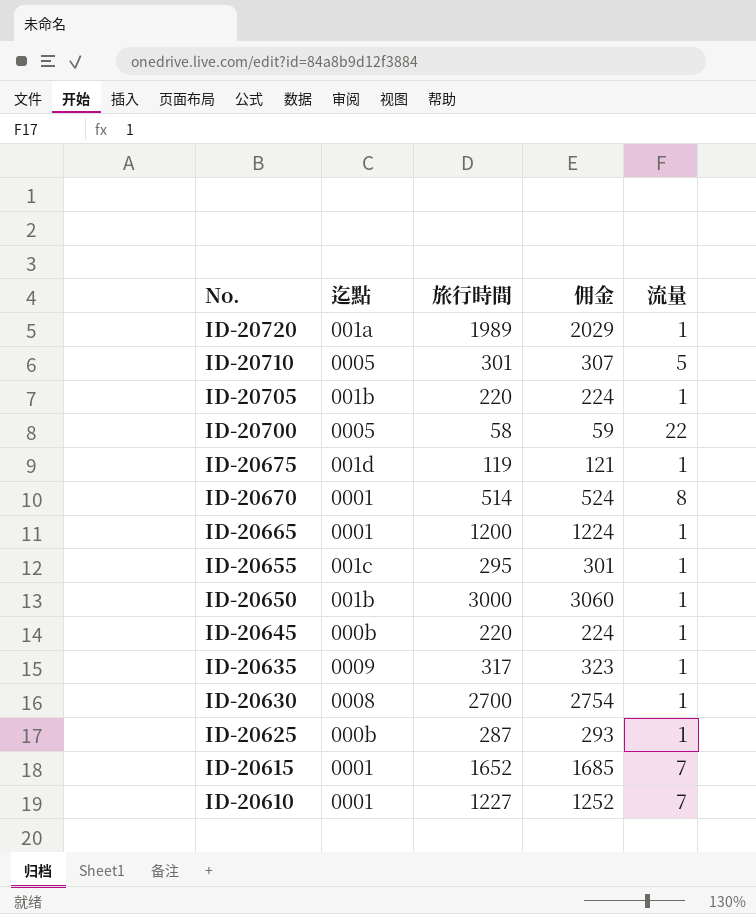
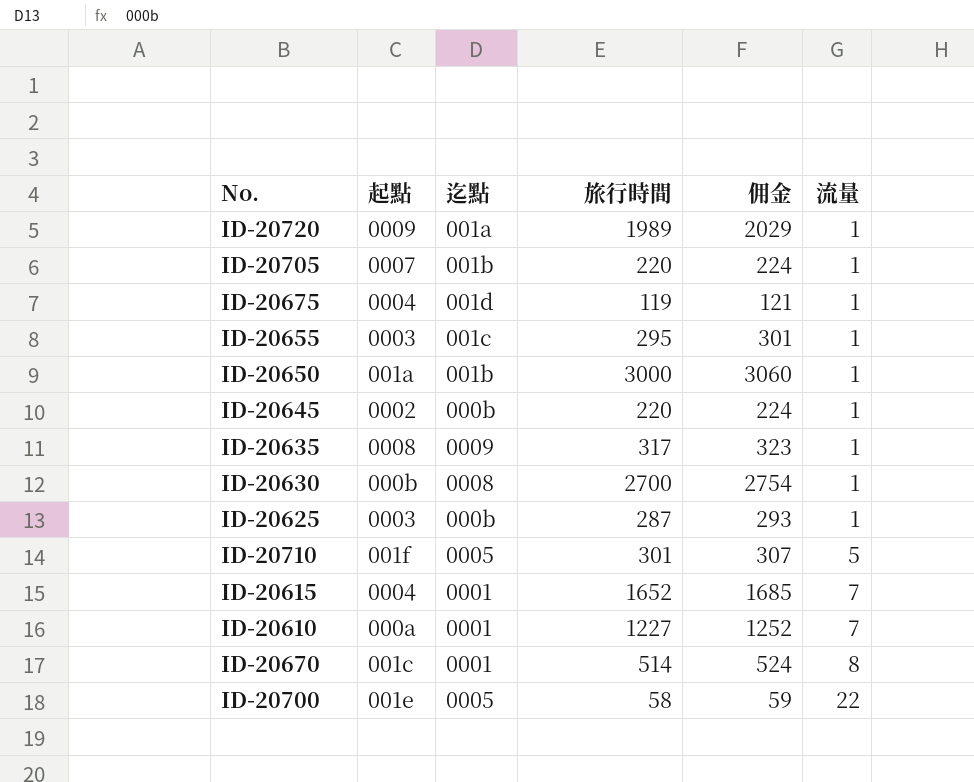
row order: No. descending -> 流量 ascending
column 起點 | position: none -> 2
row ID-20665: 0001 | 1200 | 1224 | 1 -> none

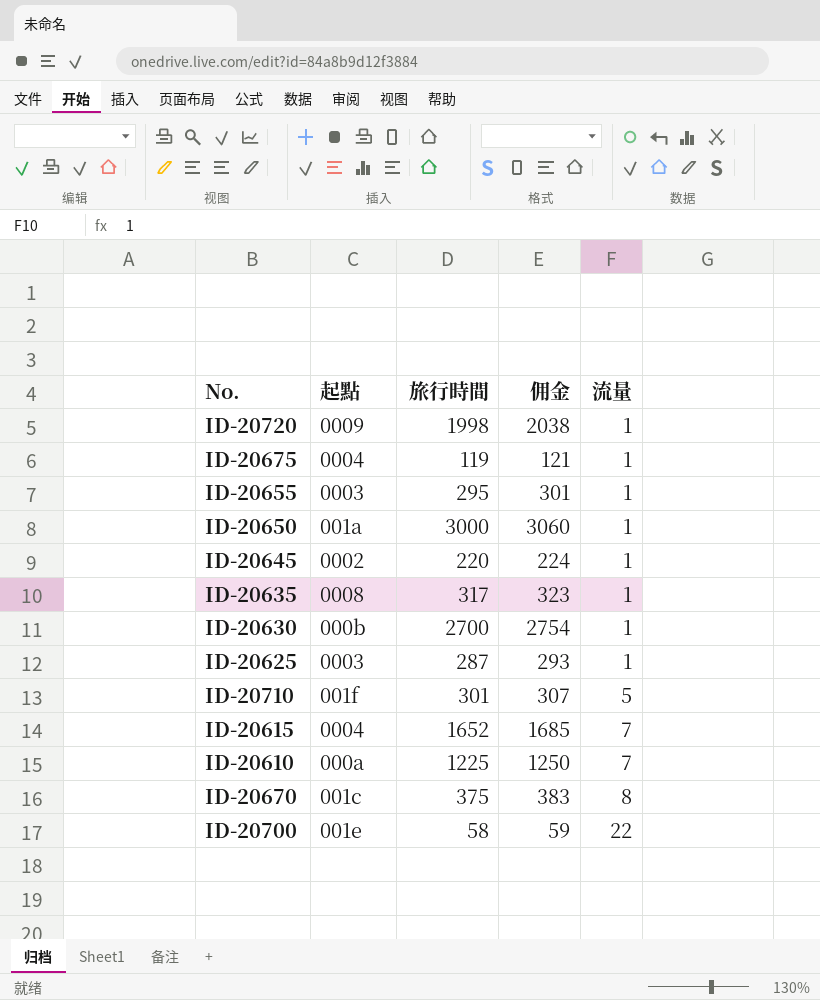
column 迄點 | position: 3 -> none
row ID-20705: 0007 | 001b | 220 | 224 | 1 -> none
ID-20720 | 旅行時間: 1989 -> 1998
ID-20720 | 佣金: 2029 -> 2038
ID-20610 | 旅行時間: 1227 -> 1225
ID-20610 | 佣金: 1252 -> 1250
ID-20670 | 旅行時間: 514 -> 375
ID-20670 | 佣金: 524 -> 383

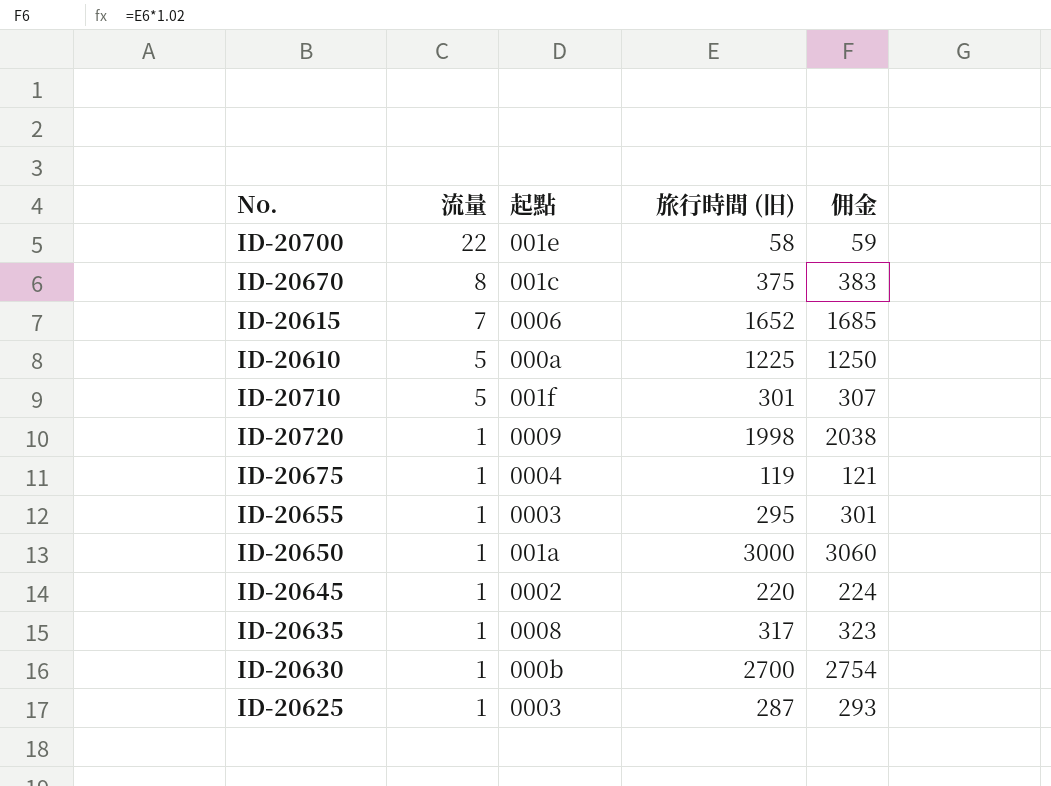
row order: 流量 ascending -> 流量 descending
column 流量 | position: 5 -> 2
column name: 旅行時間 -> 旅行時間 (旧)
ID-20615 | 起點: 0004 -> 0006
ID-20610 | 流量: 7 -> 5

